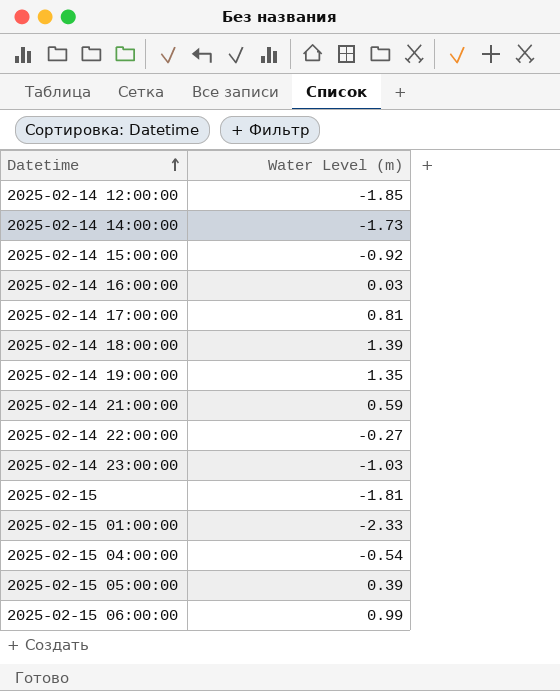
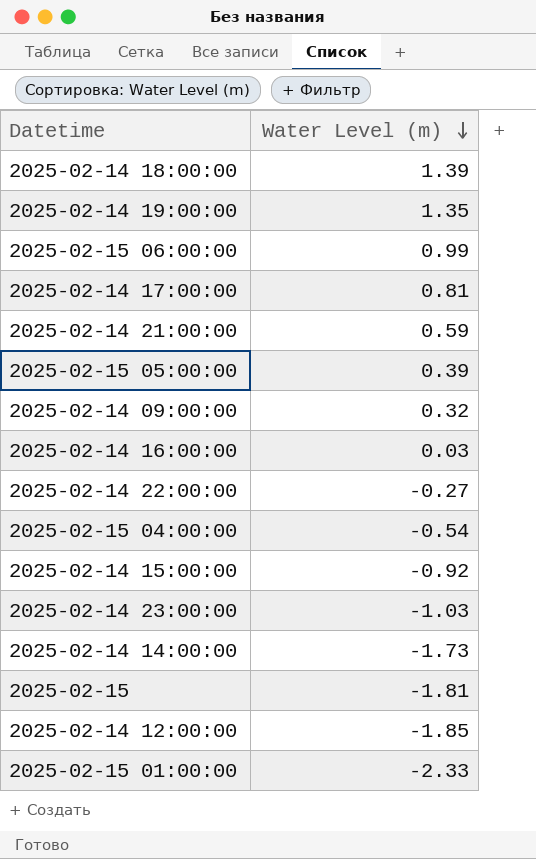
row order: Datetime ascending -> Water Level (m) descending
row 2025-02-14 09:00:00: none -> 0.32

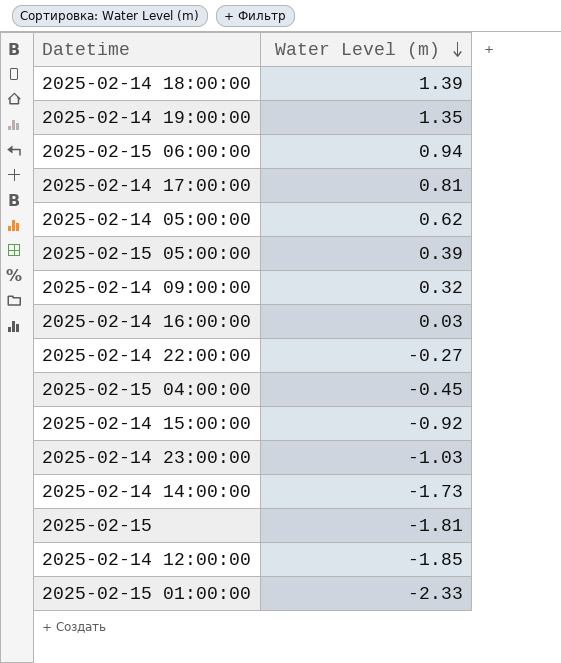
row 2025-02-14 21:00:00: 0.59 -> none
2025-02-15 06:00:00 | Water Level (m): 0.99 -> 0.94
row 2025-02-14 05:00:00: none -> 0.62
2025-02-15 04:00:00 | Water Level (m): -0.54 -> -0.45

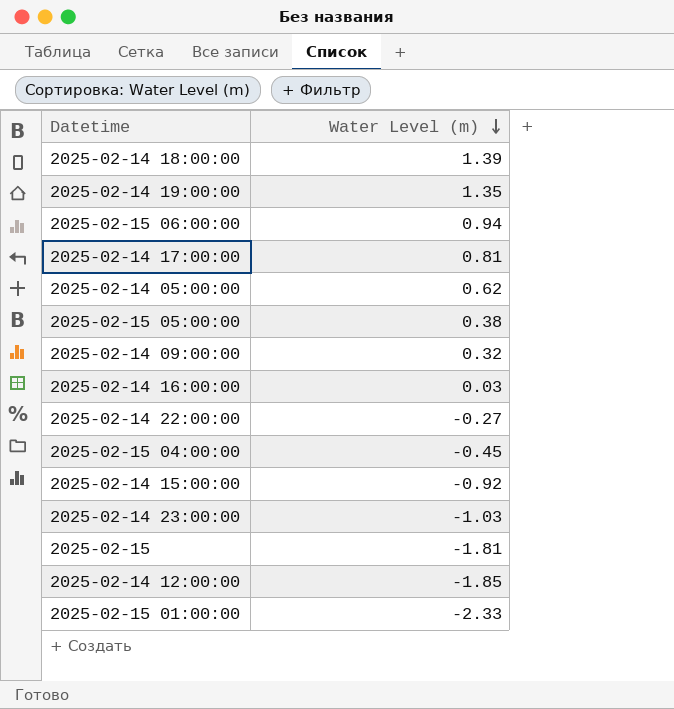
row 2025-02-14 14:00:00: -1.73 -> none
2025-02-15 05:00:00 | Water Level (m): 0.39 -> 0.38

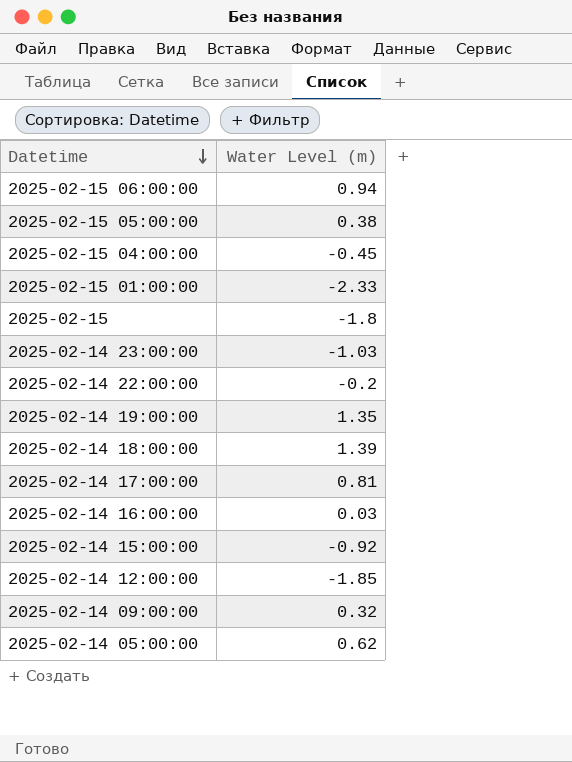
row order: Water Level (m) descending -> Datetime descending
2025-02-15 | Water Level (m): -1.81 -> -1.8
2025-02-14 22:00:00 | Water Level (m): -0.27 -> -0.2

